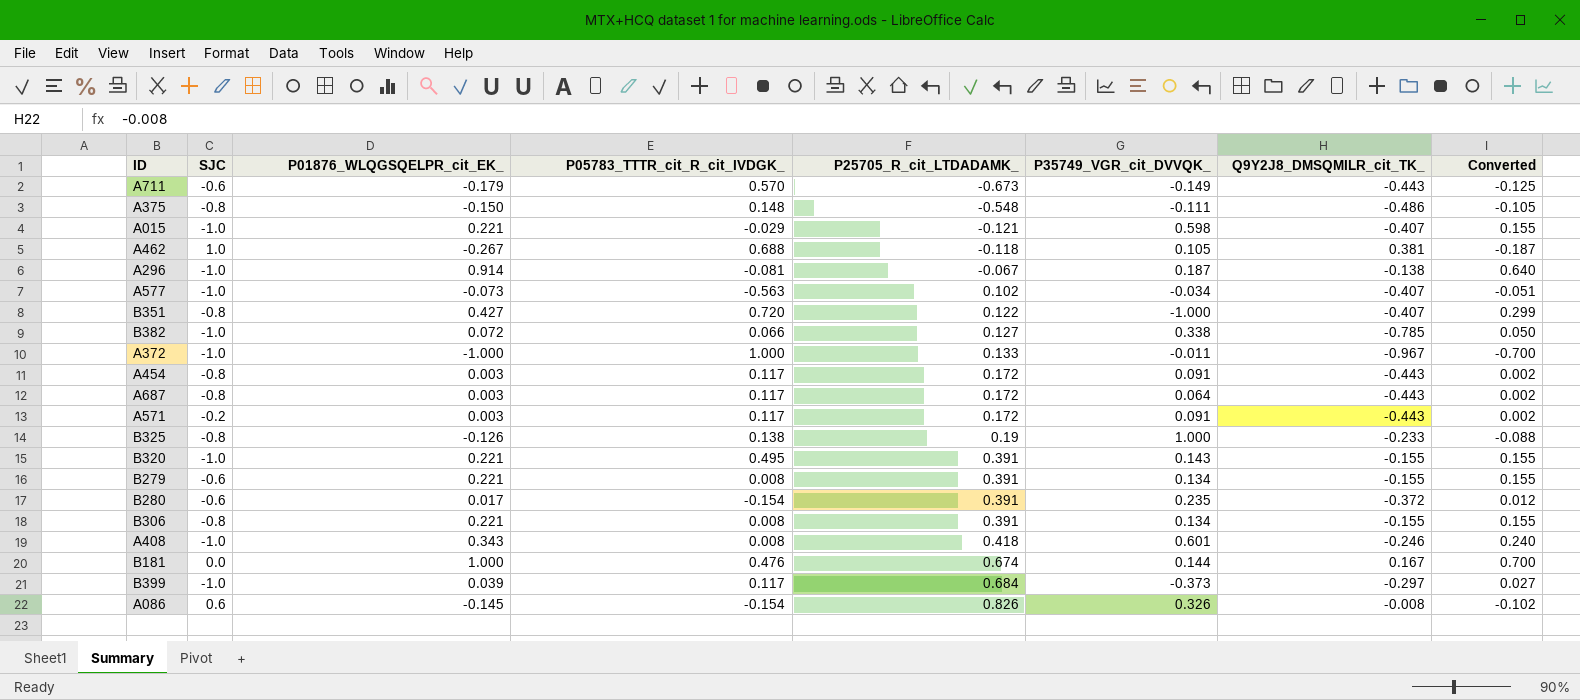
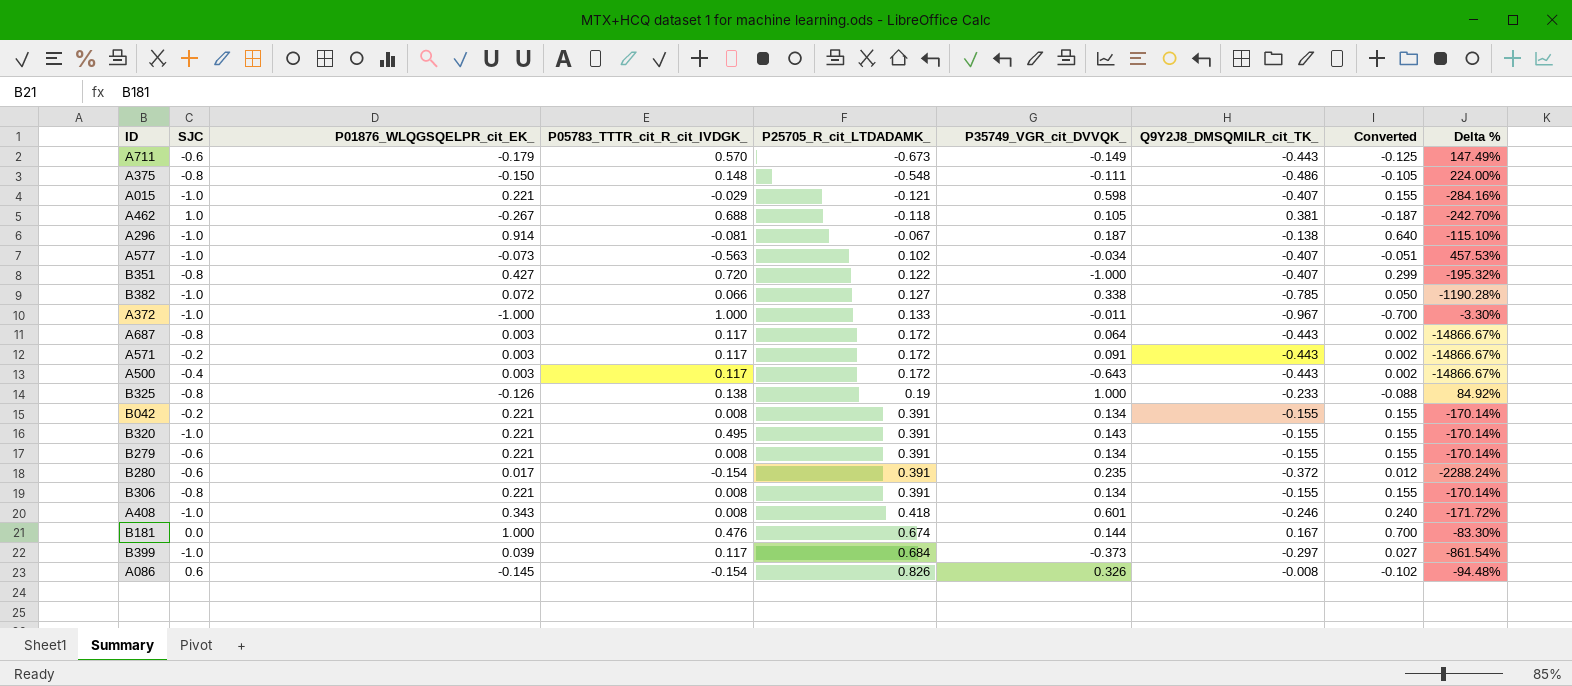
column Delta % | formula: none -> ([Q9Y2J8_DMSQMILR_cit_TK_] - [P01876_WLQGSQELPR_cit_EK_]) / [P01876_WLQGSQELPR_cit_EK_]
row A454: -0.8 | 0.003 | 0.117 | 0.172 | 0.091 | -0.443 | 0.002 -> none
row A500: none -> -0.4 | 0.003 | 0.117 | 0.172 | -0.643 | -0.443 | 0.002 | -14866.67%
row B042: none -> -0.2 | 0.221 | 0.008 | 0.391 | 0.134 | -0.155 | 0.155 | -170.14%

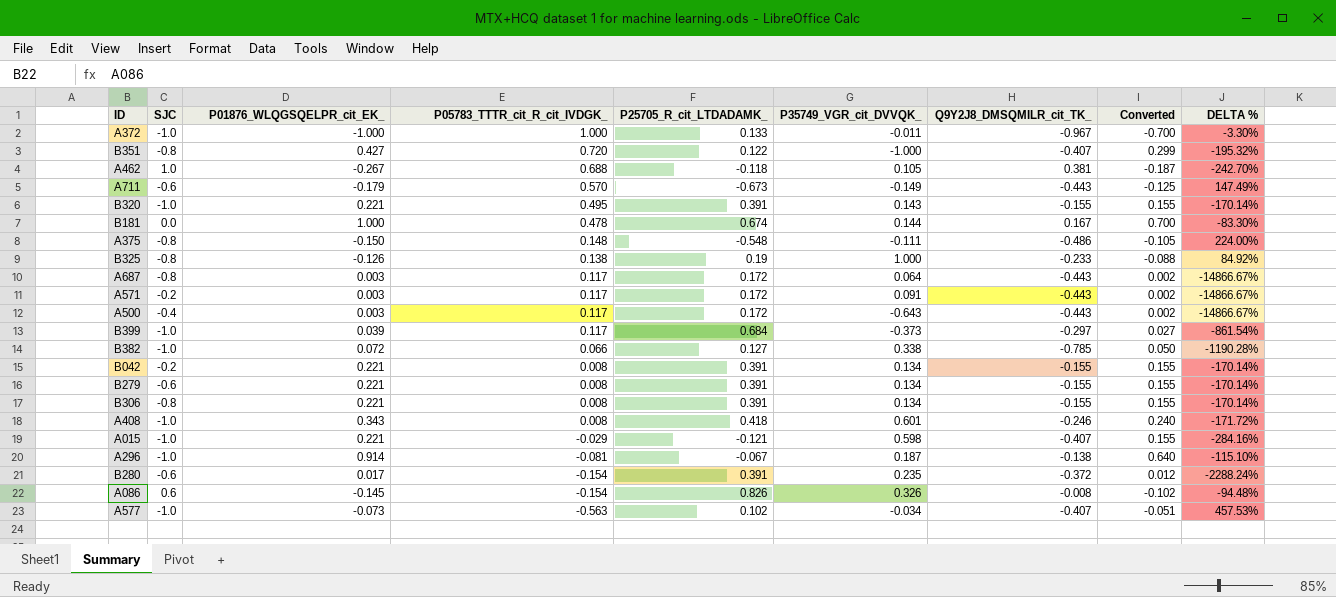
row order: P25705_R_cit_LTDADAMK_ ascending -> P05783_TTTR_cit_R_cit_IVDGK_ descending
column name: Delta % -> DELTA %
B181 | P05783_TTTR_cit_R_cit_IVDGK_: 0.476 -> 0.478

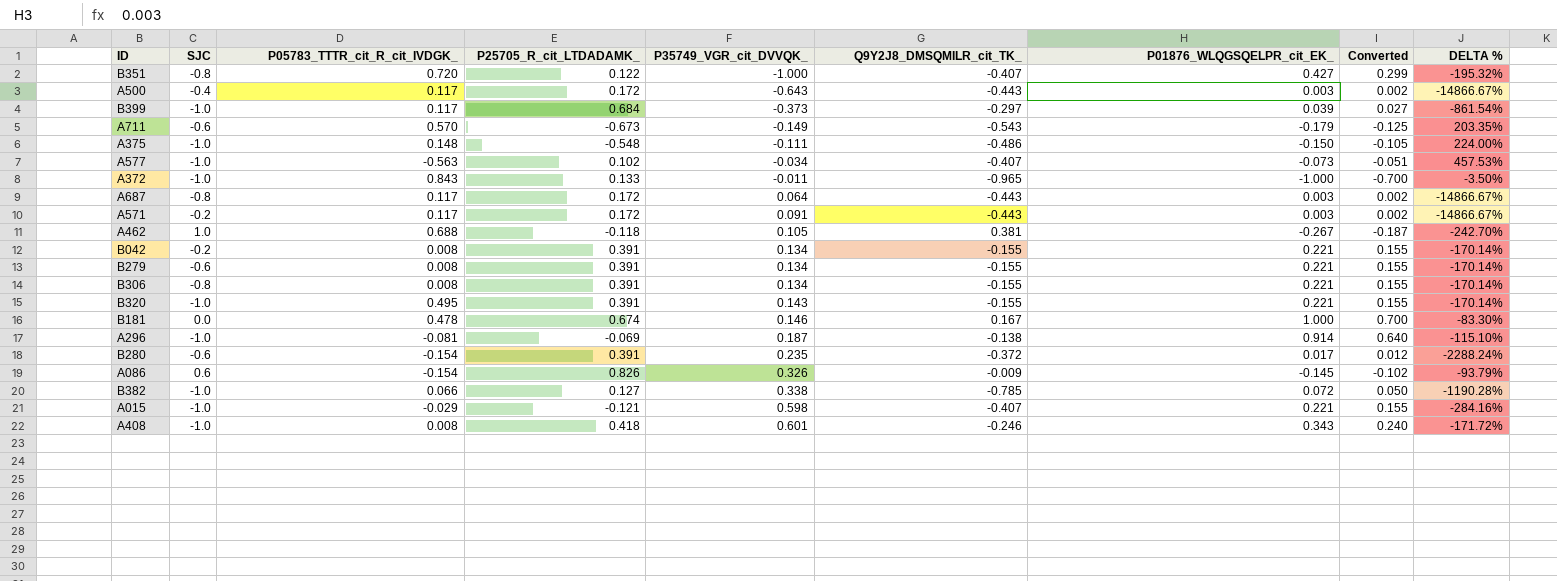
row order: P05783_TTTR_cit_R_cit_IVDGK_ descending -> P35749_VGR_cit_DVVQK_ ascending
column P01876_WLQGSQELPR_cit_EK_ | position: 3 -> 7
row B325: -0.8 | -0.126 | 0.138 | 0.19 | 1.000 | -0.233 | -0.088 | 84.92% -> none
A711 | Q9Y2J8_DMSQMILR_cit_TK_: -0.443 -> -0.543
A711 | DELTA %: 147.49% -> 203.35%
A375 | SJC: -0.8 -> -1.0
A372 | P05783_TTTR_cit_R_cit_IVDGK_: 1.000 -> 0.843
A372 | Q9Y2J8_DMSQMILR_cit_TK_: -0.967 -> -0.965
A372 | DELTA %: -3.30% -> -3.50%
B181 | P35749_VGR_cit_DVVQK_: 0.144 -> 0.146
A296 | P25705_R_cit_LTDADAMK_: -0.067 -> -0.069
A086 | Q9Y2J8_DMSQMILR_cit_TK_: -0.008 -> -0.009
A086 | DELTA %: -94.48% -> -93.79%

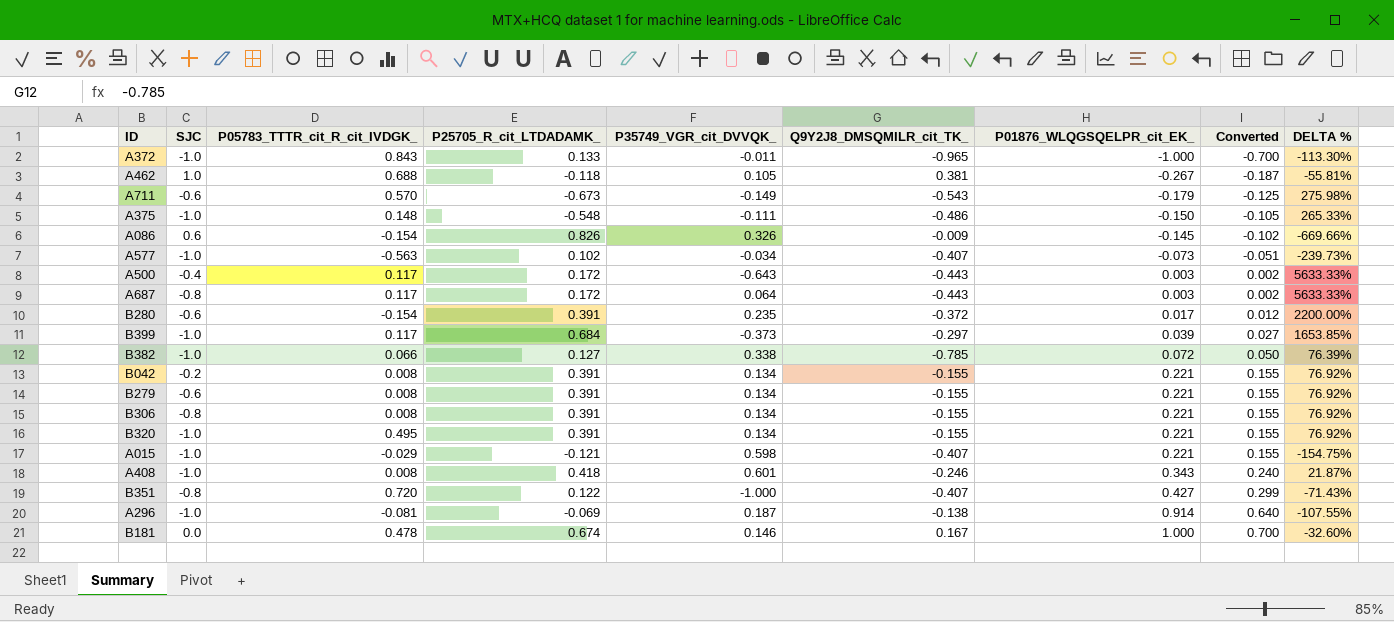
row order: P35749_VGR_cit_DVVQK_ ascending -> P01876_WLQGSQELPR_cit_EK_ ascending
column DELTA % | formula: ([Q9Y2J8_DMSQMILR_cit_TK_] - [P01876_WLQGSQELPR_cit_EK_]) / [P01876_WLQGSQELPR_cit_EK_] -> ([P25705_R_cit_LTDADAMK_] - [P01876_WLQGSQELPR_cit_EK_]) / [P01876_WLQGSQELPR_cit_EK_]
row A571: -0.2 | 0.117 | 0.172 | 0.091 | -0.443 | 0.003 | 0.002 | -14866.67% -> none
B320 | P35749_VGR_cit_DVVQK_: 0.143 -> 0.134

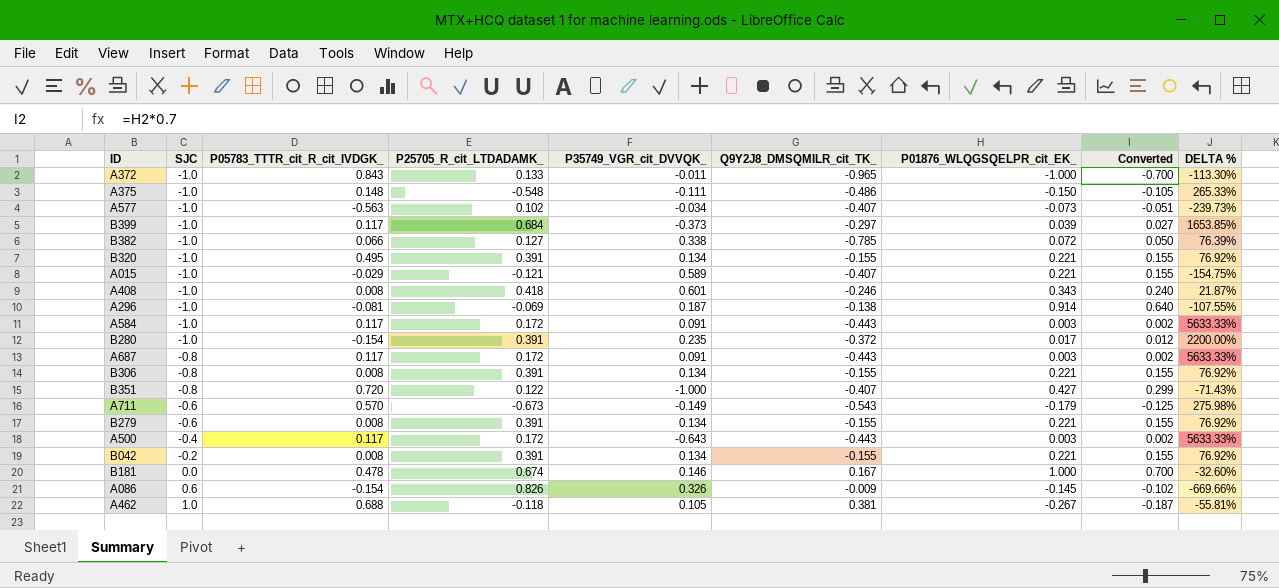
row order: P01876_WLQGSQELPR_cit_EK_ ascending -> SJC ascending
A015 | P35749_VGR_cit_DVVQK_: 0.598 -> 0.589
row A584: none -> -1.0 | 0.117 | 0.172 | 0.091 | -0.443 | 0.003 | 0.002 | 5633.33%
B280 | SJC: -0.6 -> -1.0
A687 | P35749_VGR_cit_DVVQK_: 0.064 -> 0.091

